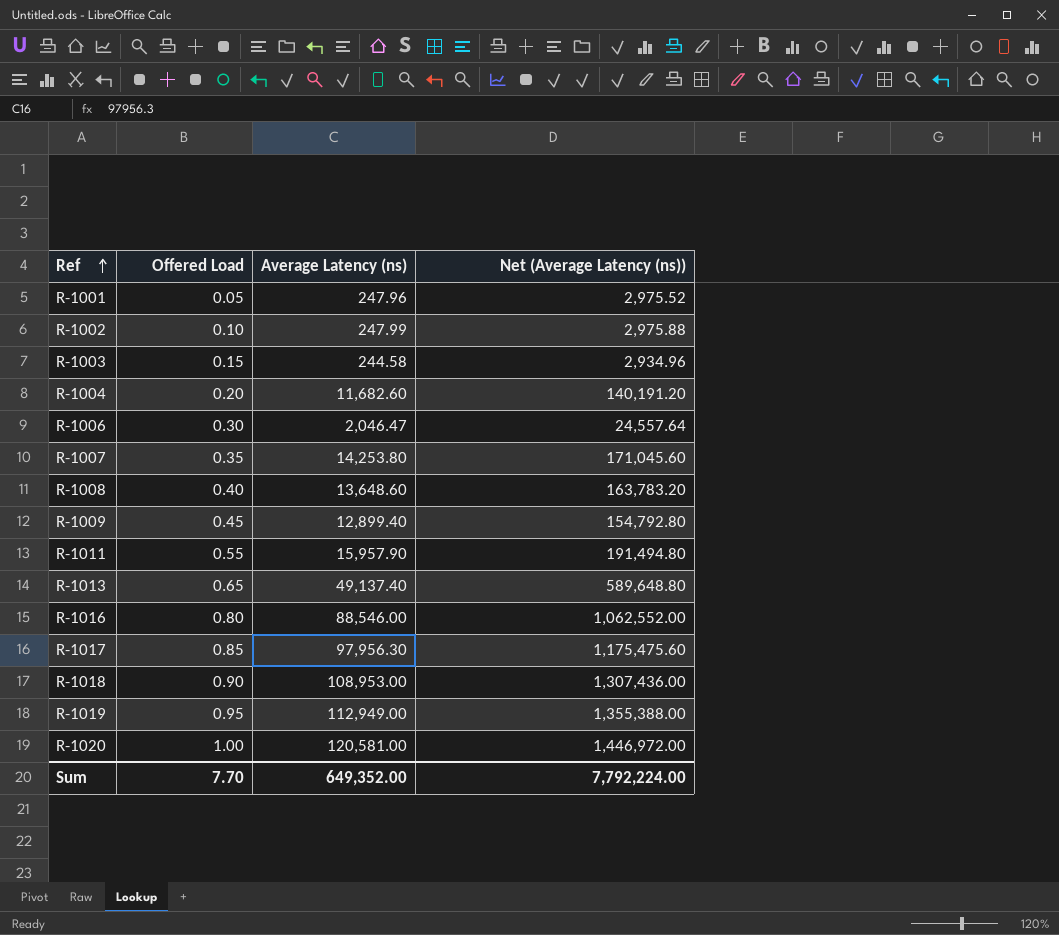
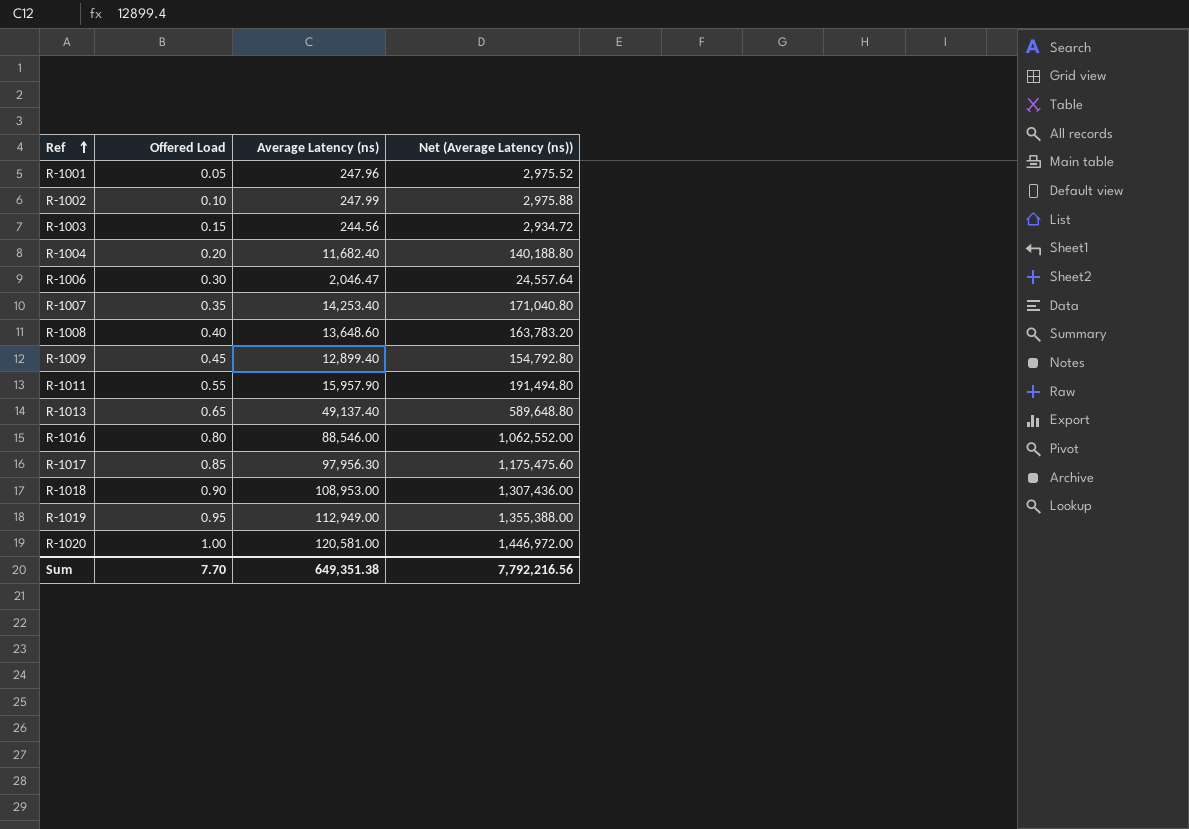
R-1003 | Average Latency (ns): 244.58 -> 244.56
R-1003 | Net (Average Latency (ns)): 2,934.96 -> 2,934.72
R-1004 | Average Latency (ns): 11,682.60 -> 11,682.40
R-1004 | Net (Average Latency (ns)): 140,191.20 -> 140,188.80
R-1007 | Average Latency (ns): 14,253.80 -> 14,253.40
R-1007 | Net (Average Latency (ns)): 171,045.60 -> 171,040.80
Sum | Average Latency (ns): 649,352.00 -> 649,351.38
Sum | Net (Average Latency (ns)): 7,792,224.00 -> 7,792,216.56

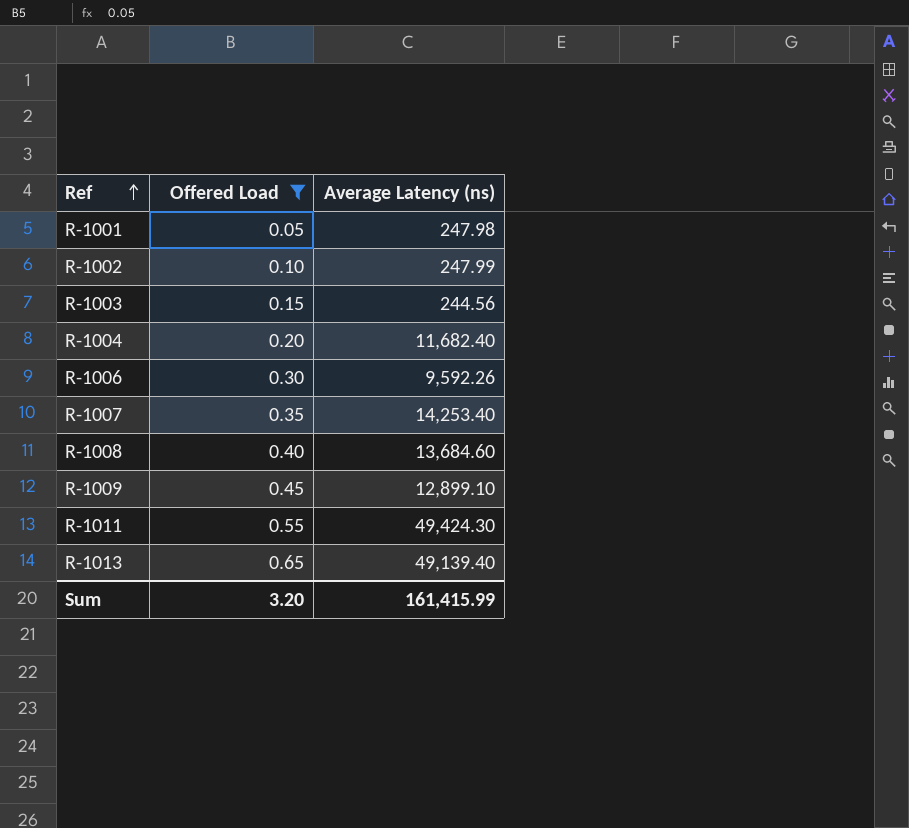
filter: none -> Offered Load <= 0.65
column Net (Average Latency (ns)) | formula: [Average Latency (ns)] * 12 -> none
R-1001 | Average Latency (ns): 247.96 -> 247.98
R-1006 | Average Latency (ns): 2,046.47 -> 9,592.26
R-1008 | Average Latency (ns): 13,648.60 -> 13,684.60
R-1009 | Average Latency (ns): 12,899.40 -> 12,899.10
R-1011 | Average Latency (ns): 15,957.90 -> 49,424.30
R-1013 | Average Latency (ns): 49,137.40 -> 49,139.40
Sum | Offered Load: 7.70 -> 3.20
Sum | Average Latency (ns): 649,351.38 -> 161,415.99

